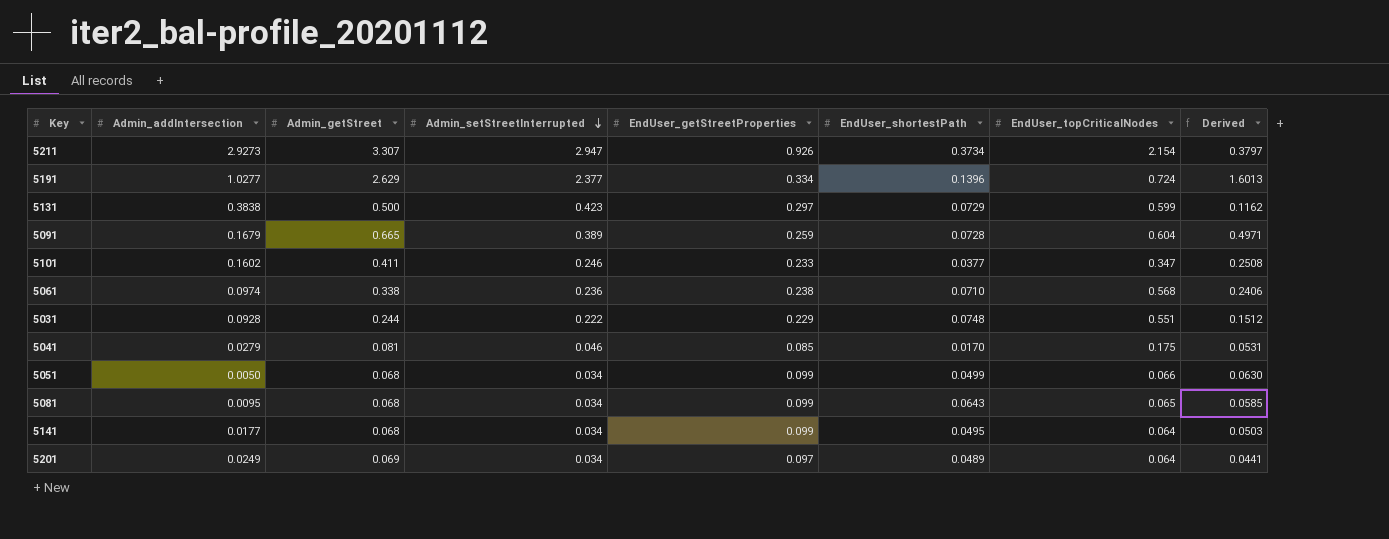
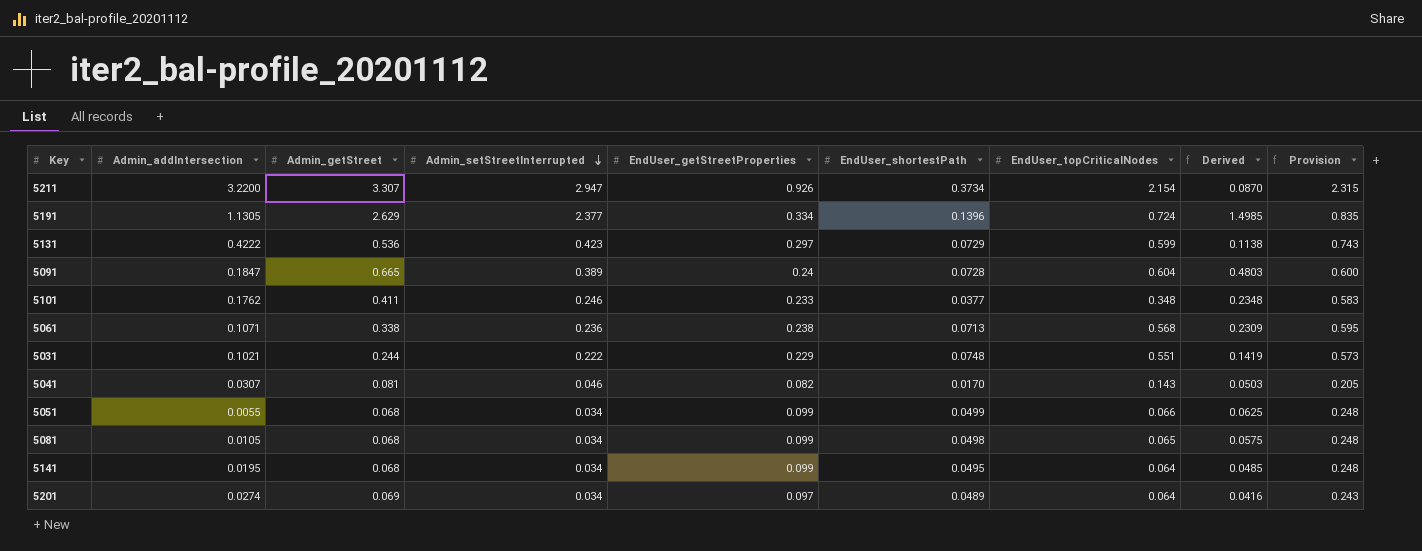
column Provision | formula: none -> [EndUser_getStreetProperties] * 2.5
5211 | Admin_addIntersection: 2.9273 -> 3.2200
5211 | Derived: 0.3797 -> 0.0870
5191 | Admin_addIntersection: 1.0277 -> 1.1305
5191 | Derived: 1.6013 -> 1.4985
5131 | Admin_addIntersection: 0.3838 -> 0.4222
5131 | Admin_getStreet: 0.500 -> 0.536
5131 | Derived: 0.1162 -> 0.1138
5091 | Admin_addIntersection: 0.1679 -> 0.1847
5091 | EndUser_getStreetProperties: 0.259 -> 0.24
5091 | Derived: 0.4971 -> 0.4803
5101 | Admin_addIntersection: 0.1602 -> 0.1762
5101 | EndUser_topCriticalNodes: 0.347 -> 0.348
5101 | Derived: 0.2508 -> 0.2348
5061 | Admin_addIntersection: 0.0974 -> 0.1071
5061 | EndUser_shortestPath: 0.0710 -> 0.0713
5061 | Derived: 0.2406 -> 0.2309
5031 | Admin_addIntersection: 0.0928 -> 0.1021
5031 | Derived: 0.1512 -> 0.1419
5041 | Admin_addIntersection: 0.0279 -> 0.0307
5041 | EndUser_getStreetProperties: 0.085 -> 0.082
5041 | EndUser_topCriticalNodes: 0.175 -> 0.143
5041 | Derived: 0.0531 -> 0.0503
5051 | Admin_addIntersection: 0.0050 -> 0.0055
5051 | Derived: 0.0630 -> 0.0625
5081 | Admin_addIntersection: 0.0095 -> 0.0105
5081 | EndUser_shortestPath: 0.0643 -> 0.0498
5081 | Derived: 0.0585 -> 0.0575
5141 | Admin_addIntersection: 0.0177 -> 0.0195
5141 | Derived: 0.0503 -> 0.0485
5201 | Admin_addIntersection: 0.0249 -> 0.0274
5201 | Derived: 0.0441 -> 0.0416

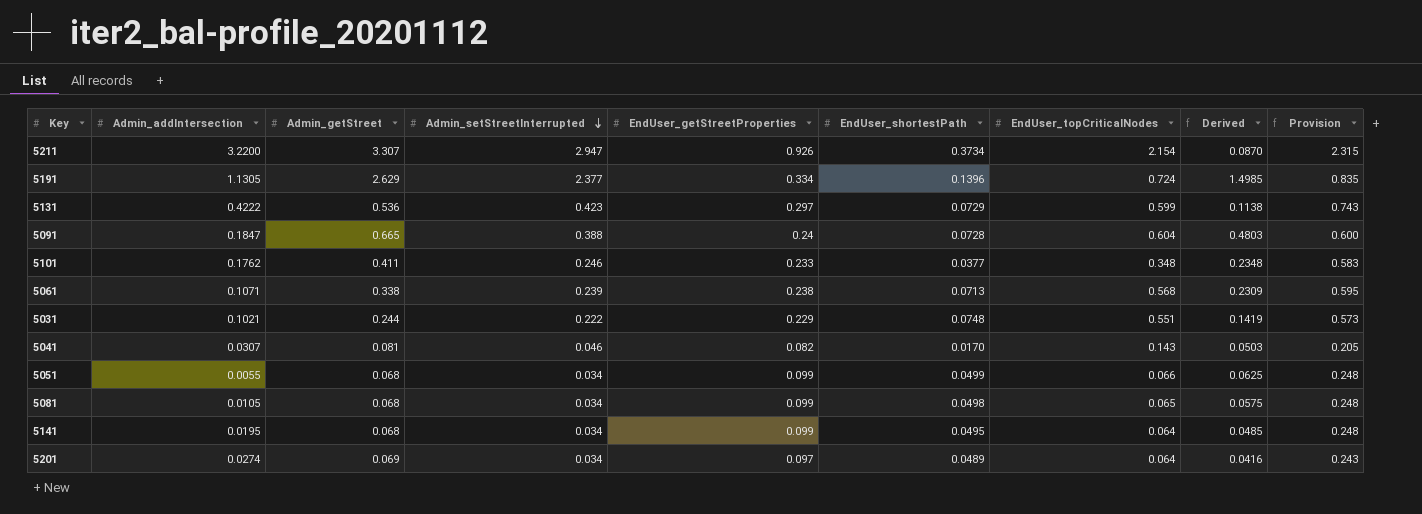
5091 | Admin_setStreetInterrupted: 0.389 -> 0.388
5061 | Admin_setStreetInterrupted: 0.236 -> 0.239

